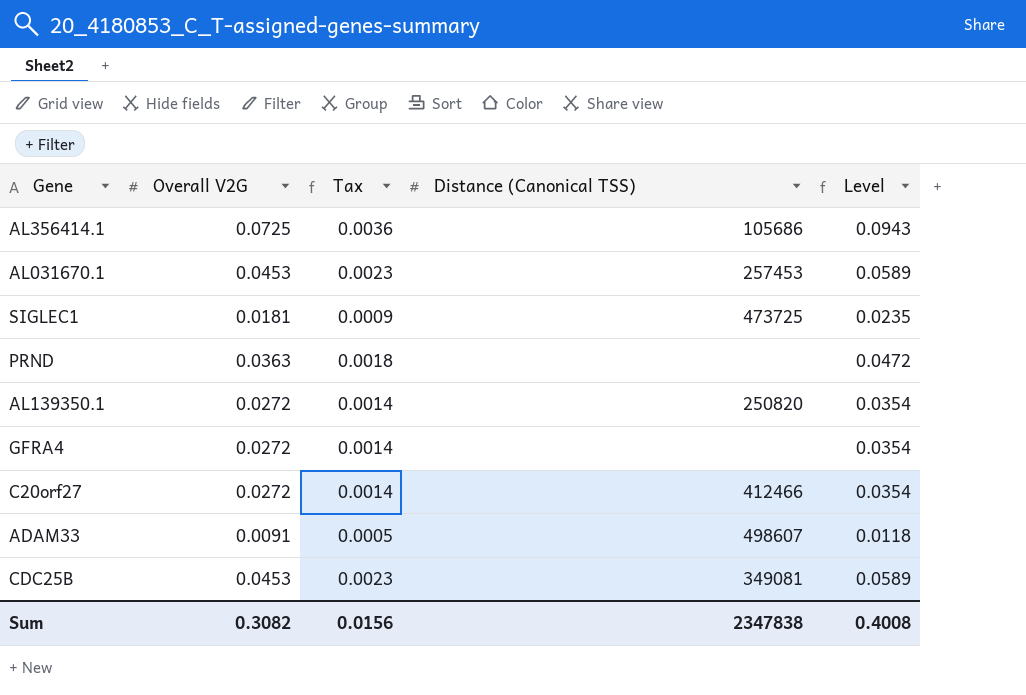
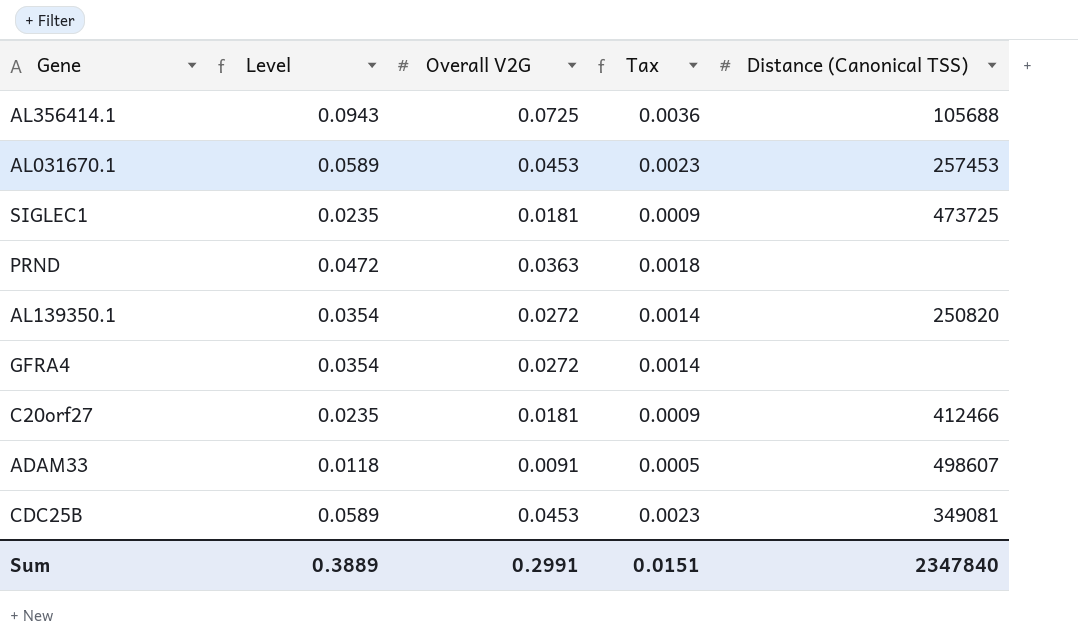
column Level | position: 5 -> 2
AL356414.1 | Distance (Canonical TSS): 105686 -> 105688
C20orf27 | Level: 0.0354 -> 0.0235
C20orf27 | Overall V2G: 0.0272 -> 0.0181
C20orf27 | Tax: 0.0014 -> 0.0009
Sum | Level: 0.4008 -> 0.3889
Sum | Overall V2G: 0.3082 -> 0.2991
Sum | Tax: 0.0156 -> 0.0151
Sum | Distance (Canonical TSS): 2347838 -> 2347840

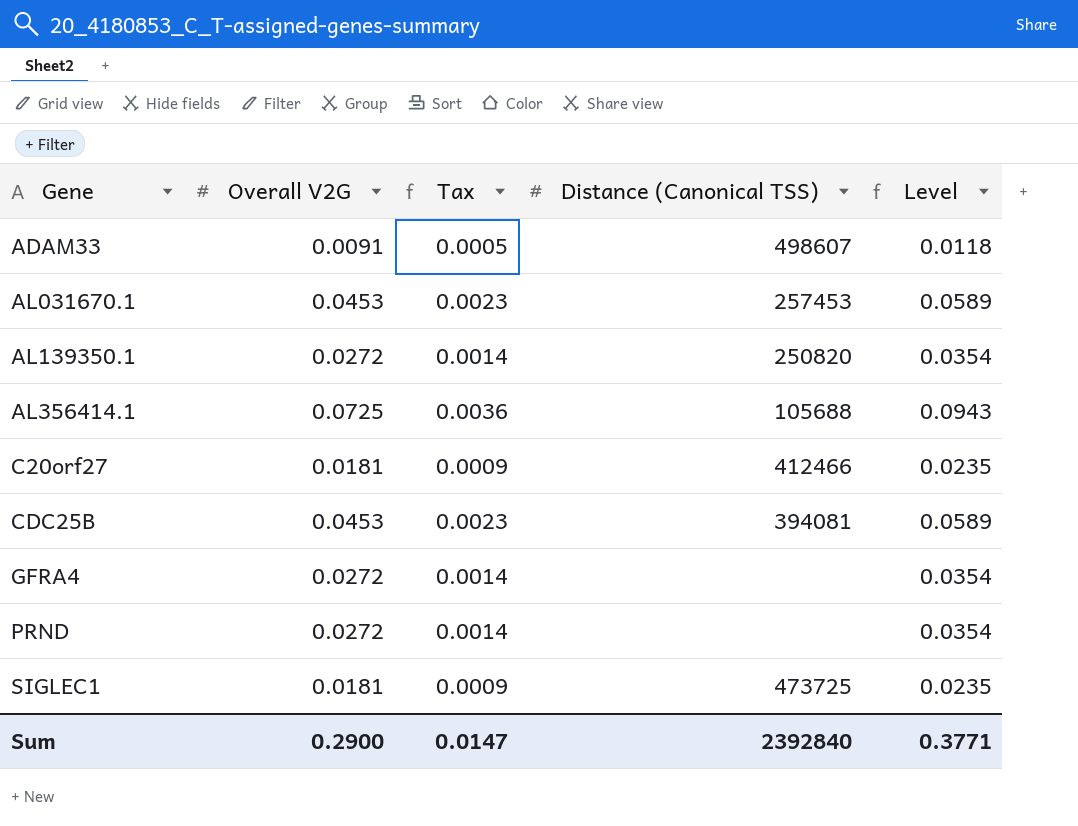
row order: none -> Gene ascending
column Level | position: 2 -> 5
CDC25B | Distance (Canonical TSS): 349081 -> 394081
PRND | Overall V2G: 0.0363 -> 0.0272
PRND | Tax: 0.0018 -> 0.0014
PRND | Level: 0.0472 -> 0.0354
Sum | Overall V2G: 0.2991 -> 0.2900
Sum | Tax: 0.0151 -> 0.0147
Sum | Distance (Canonical TSS): 2347840 -> 2392840
Sum | Level: 0.3889 -> 0.3771

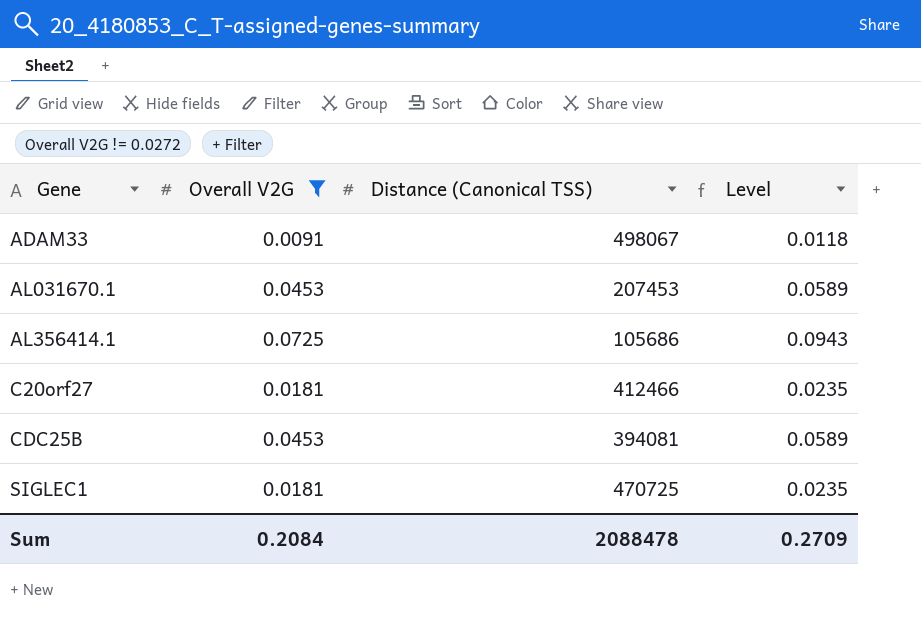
filter: none -> Overall V2G != 0.0272
column Tax | formula: [Overall V2G] * 0.05 -> none
ADAM33 | Distance (Canonical TSS): 498607 -> 498067
AL031670.1 | Distance (Canonical TSS): 257453 -> 207453
AL356414.1 | Distance (Canonical TSS): 105688 -> 105686
SIGLEC1 | Distance (Canonical TSS): 473725 -> 470725
Sum | Overall V2G: 0.2900 -> 0.2084
Sum | Distance (Canonical TSS): 2392840 -> 2088478
Sum | Level: 0.3771 -> 0.2709

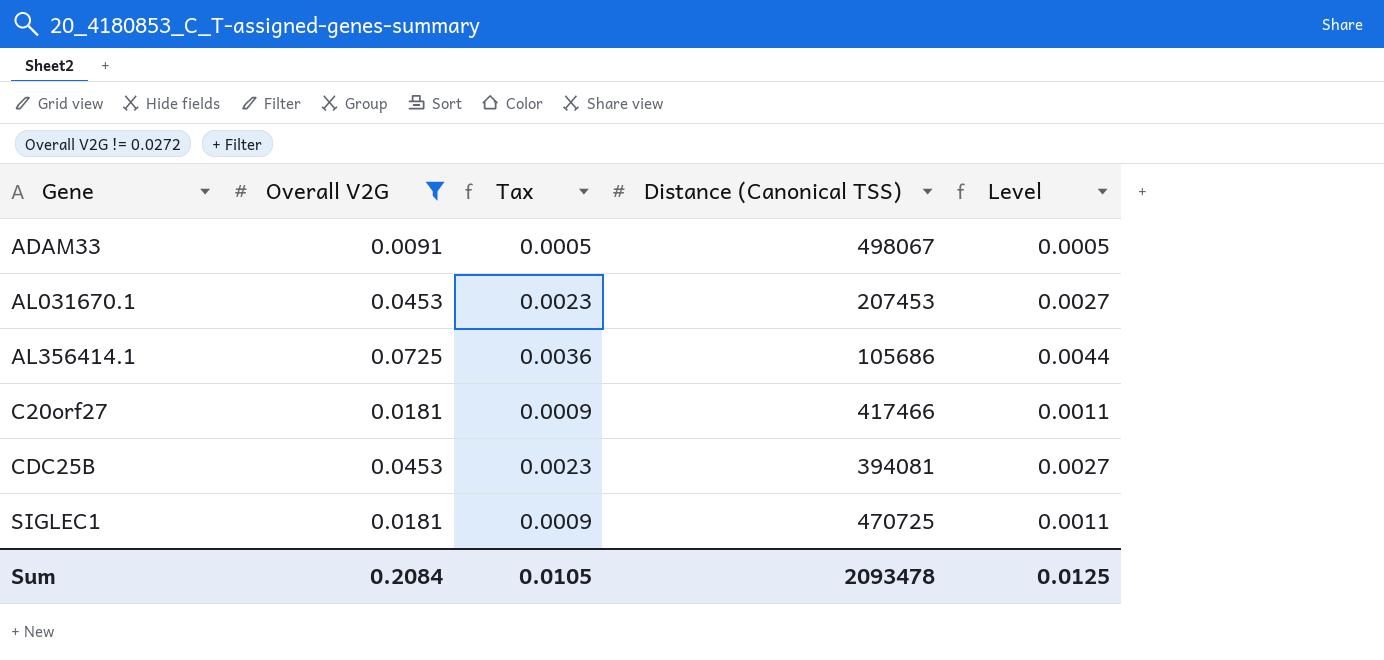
column Tax | formula: none -> [Overall V2G] * 0.05
column Level | formula: [Overall V2G] * 1.3 -> [Overall V2G] * 0.06
C20orf27 | Distance (Canonical TSS): 412466 -> 417466
Sum | Distance (Canonical TSS): 2088478 -> 2093478
Sum | Level: 0.2709 -> 0.0125

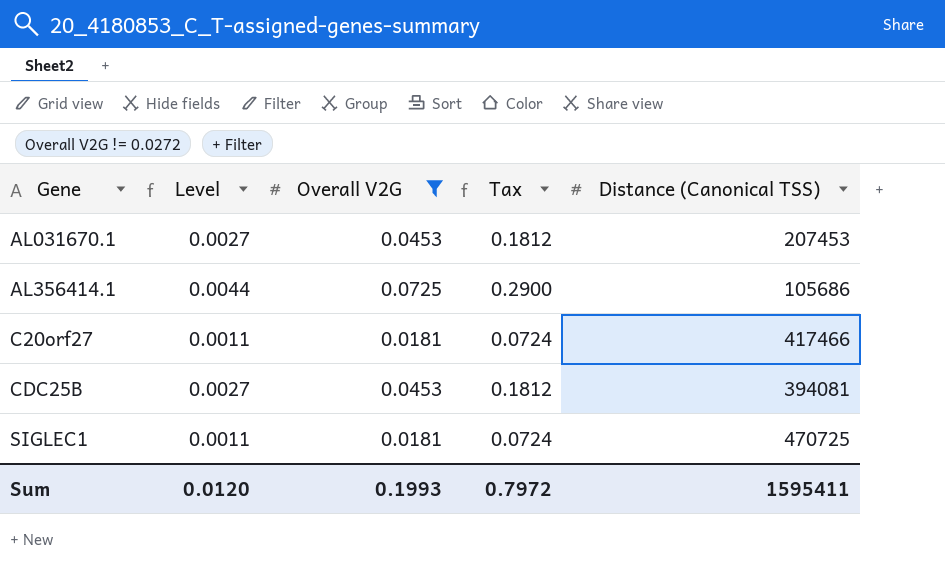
column Level | position: 5 -> 2
column Tax | formula: [Overall V2G] * 0.05 -> [Overall V2G] * 4
row ADAM33: 0.0091 | 0.0005 | 498067 | 0.0005 -> none
Sum | Level: 0.0125 -> 0.0120
Sum | Overall V2G: 0.2084 -> 0.1993
Sum | Tax: 0.0105 -> 0.7972
Sum | Distance (Canonical TSS): 2093478 -> 1595411

